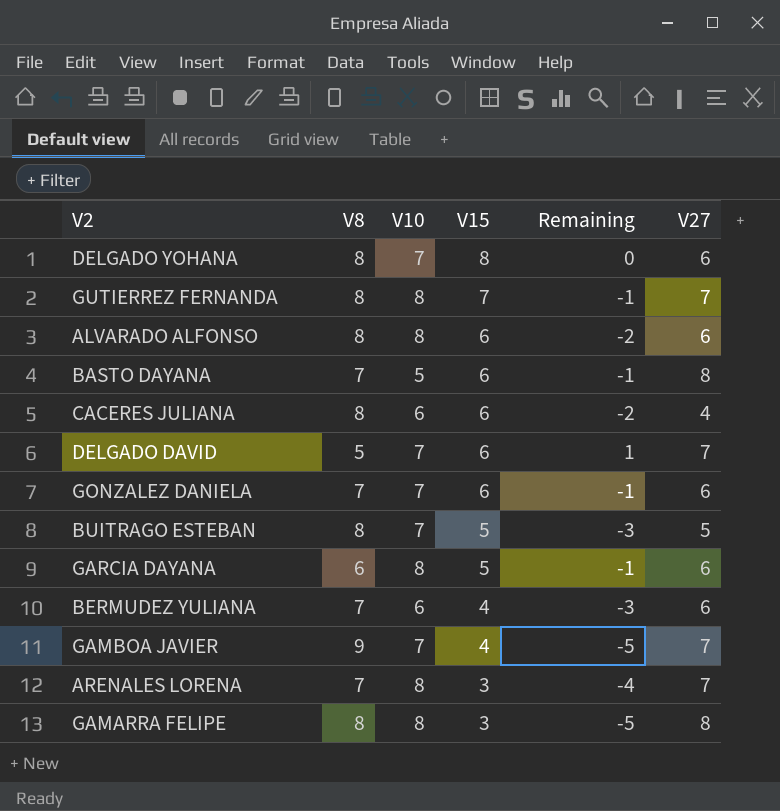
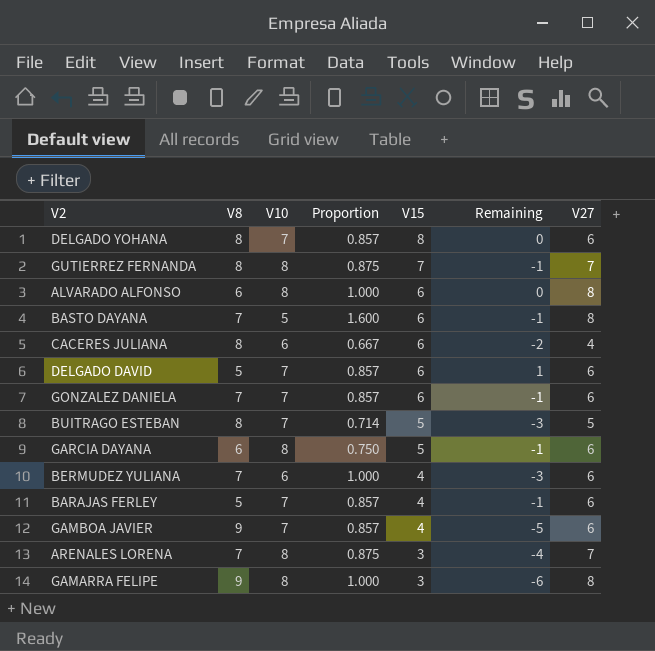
column Proportion | formula: none -> [V27] / [V10]
ALVARADO ALFONSO | V8: 8 -> 6
ALVARADO ALFONSO | Remaining: -2 -> 0
ALVARADO ALFONSO | V27: 6 -> 8
DELGADO DAVID | V27: 7 -> 6
row BARAJAS FERLEY: none -> 5 | 7 | 0.857 | 4 | -1 | 6
GAMBOA JAVIER | V27: 7 -> 6
GAMARRA FELIPE | V8: 8 -> 9
GAMARRA FELIPE | Remaining: -5 -> -6

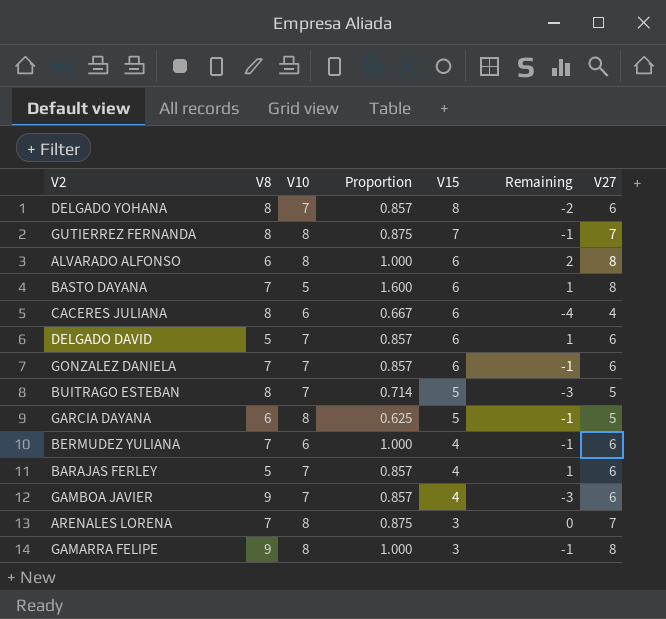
column Remaining | formula: [V15] - [V8] -> [V27] - [V8]
GARCIA DAYANA | Proportion: 0.750 -> 0.625
GARCIA DAYANA | V27: 6 -> 5

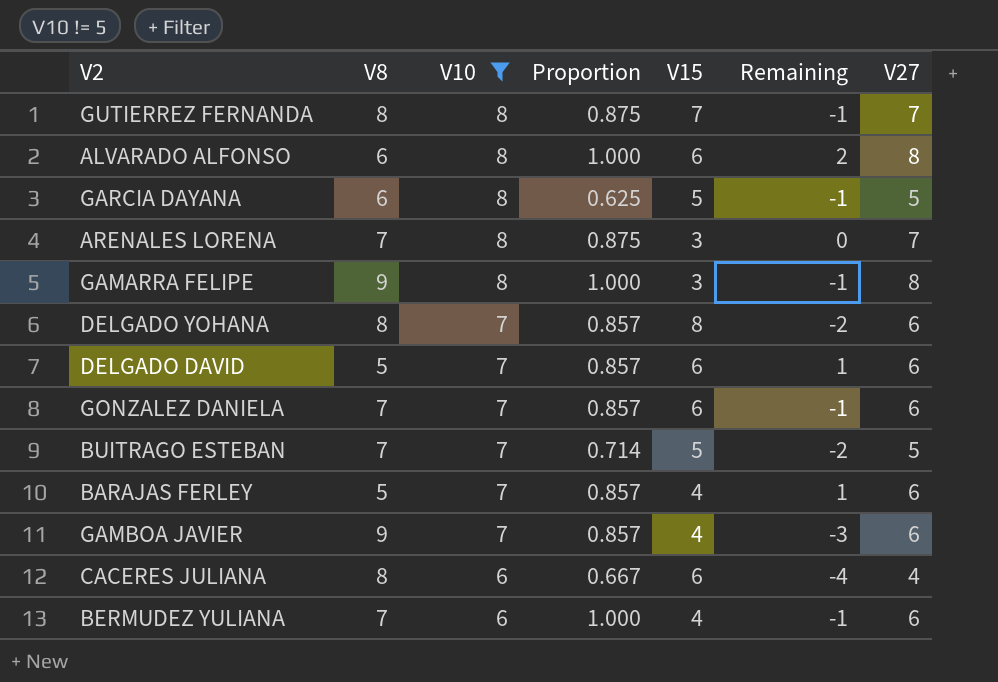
filter: none -> V10 != 5
row order: V15 descending -> V10 descending
BUITRAGO ESTEBAN | V8: 8 -> 7
BUITRAGO ESTEBAN | Remaining: -3 -> -2

